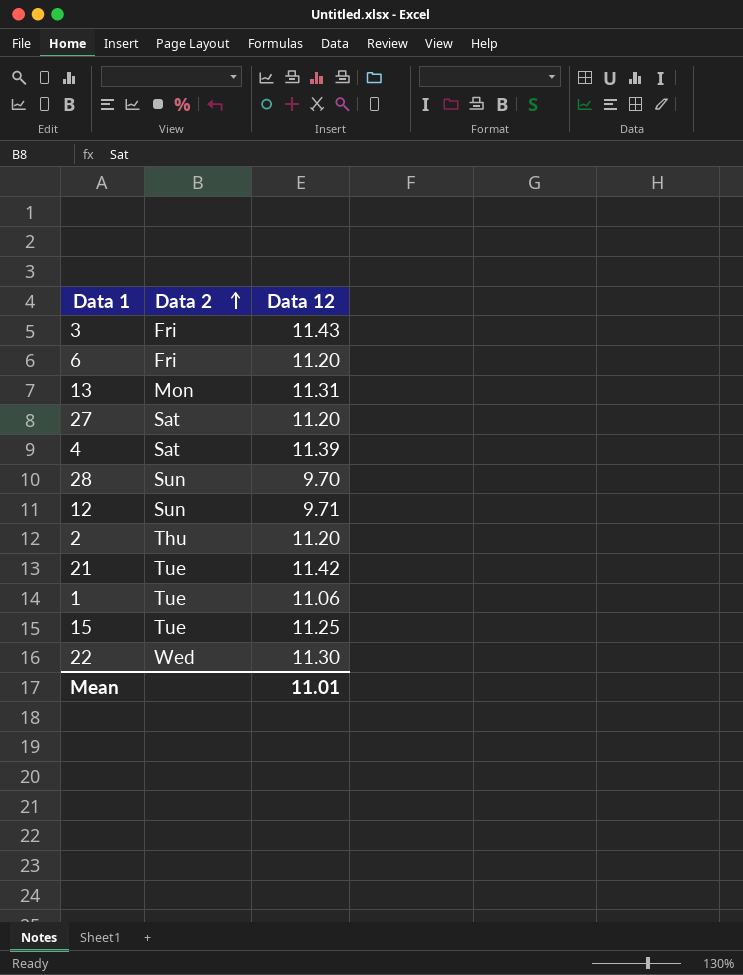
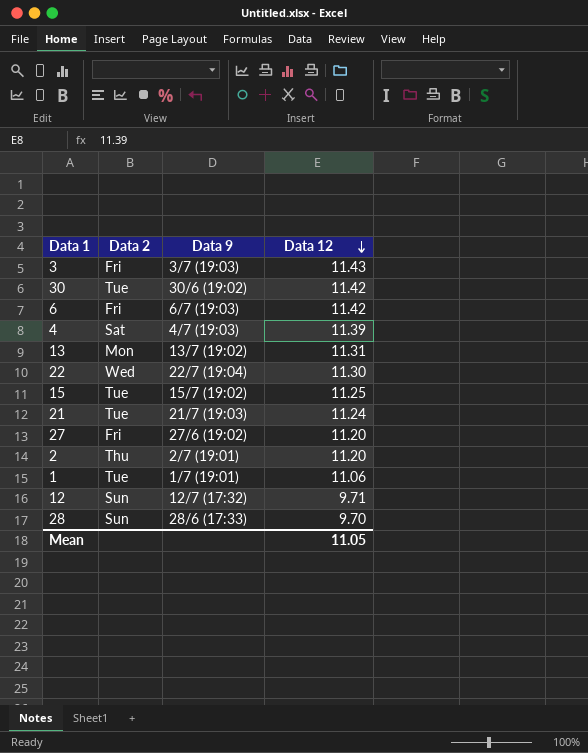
row order: Data 2 ascending -> Data 12 descending
column Data 9 | position: none -> 3
row 30: none -> Tue | 30/6 (19:02) | 11.42
6 | Data 12: 11.20 -> 11.42
21 | Data 12: 11.42 -> 11.24
27 | Data 2: Sat -> Fri
Mean | Data 12: 11.01 -> 11.05

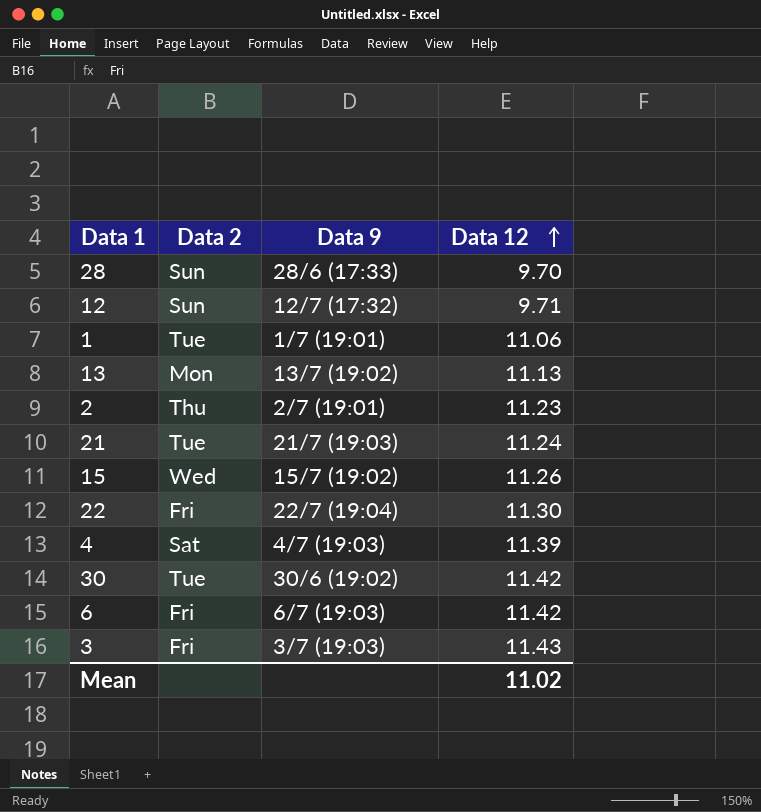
row order: Data 12 descending -> Data 12 ascending
row 27: Fri | 27/6 (19:02) | 11.20 -> none
13 | Data 12: 11.31 -> 11.13
2 | Data 12: 11.20 -> 11.23
15 | Data 2: Tue -> Wed
15 | Data 12: 11.25 -> 11.26
22 | Data 2: Wed -> Fri
Mean | Data 12: 11.05 -> 11.02

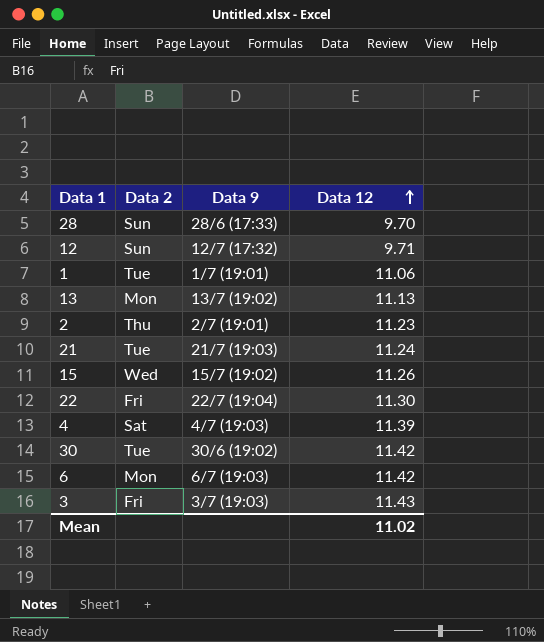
6 | Data 2: Fri -> Mon

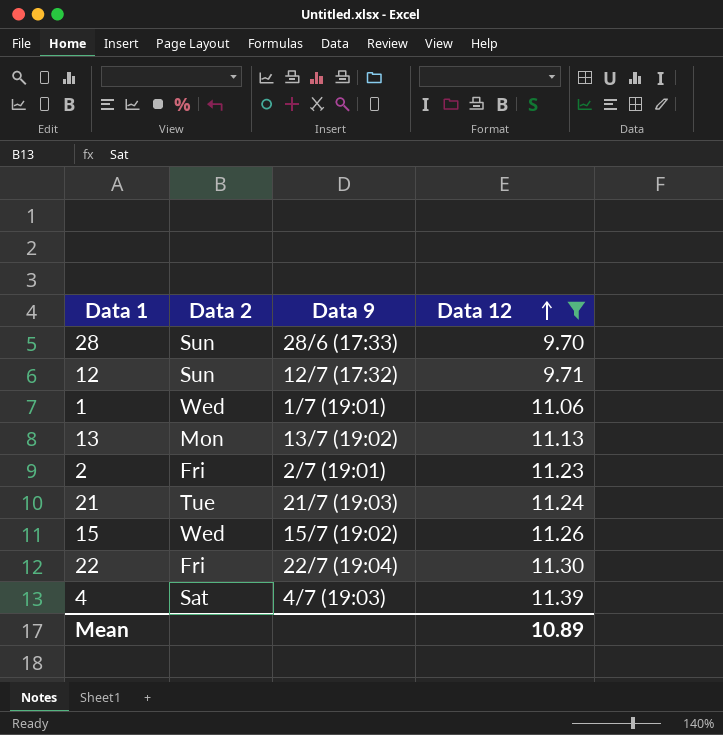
filter: none -> Data 12 <= 11.39
1 | Data 2: Tue -> Wed
2 | Data 2: Thu -> Fri
Mean | Data 12: 11.02 -> 10.89

